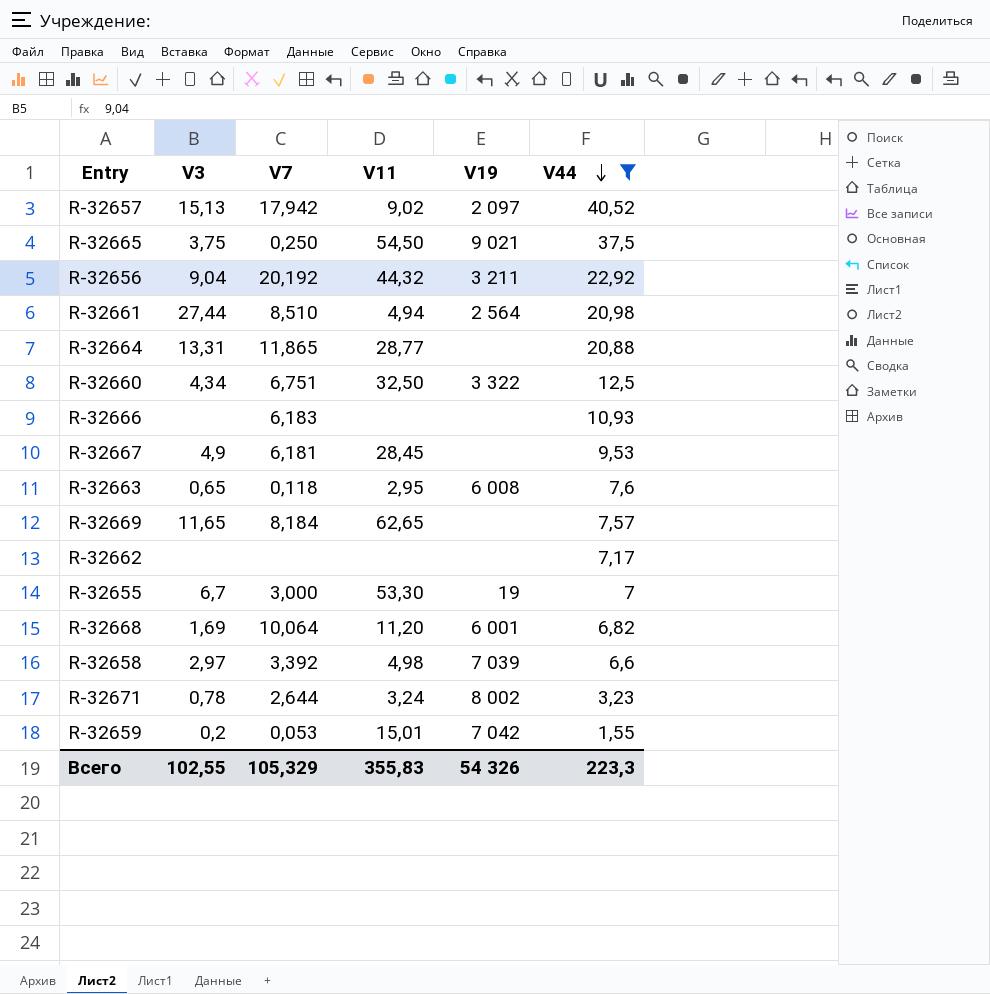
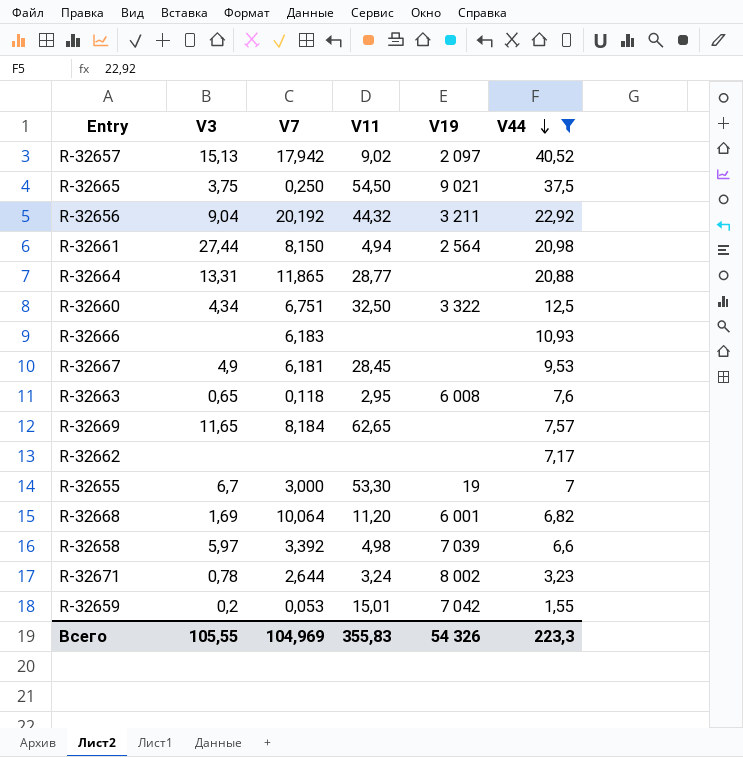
R-32661 | V7: 8,510 -> 8,150
R-32658 | V3: 2,97 -> 5,97
Всего | V3: 102,55 -> 105,55
Всего | V7: 105,329 -> 104,969

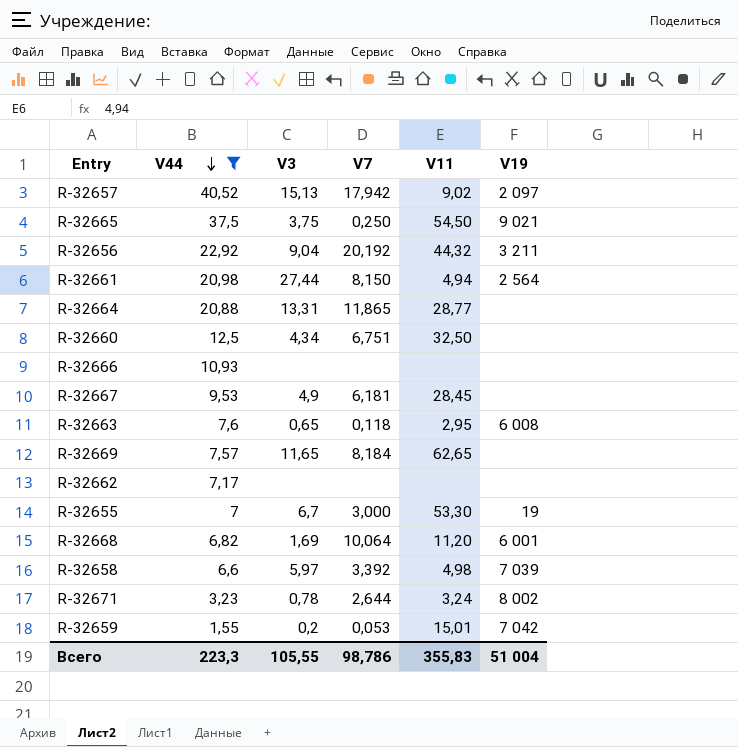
column V44 | position: 6 -> 2
R-32660 | V19: 3 322 -> none
R-32666 | V7: 6,183 -> none
Всего | V7: 104,969 -> 98,786
Всего | V19: 54 326 -> 51 004

